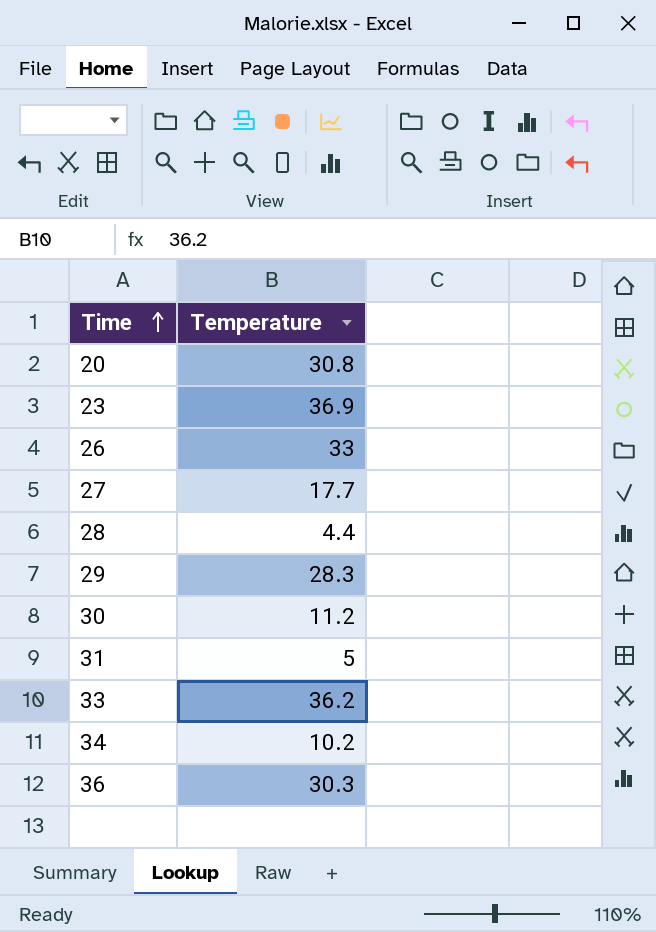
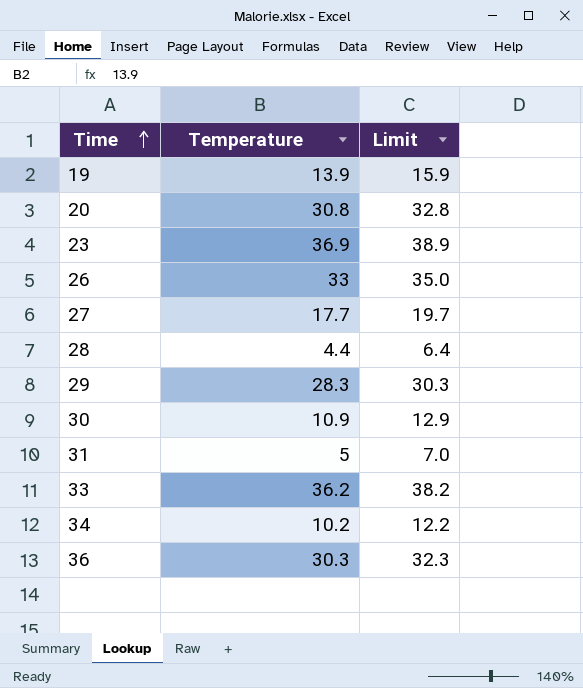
column Limit | formula: none -> [Temperature] + 2
row 19: none -> 13.9 | 15.9
30 | Temperature: 11.2 -> 10.9

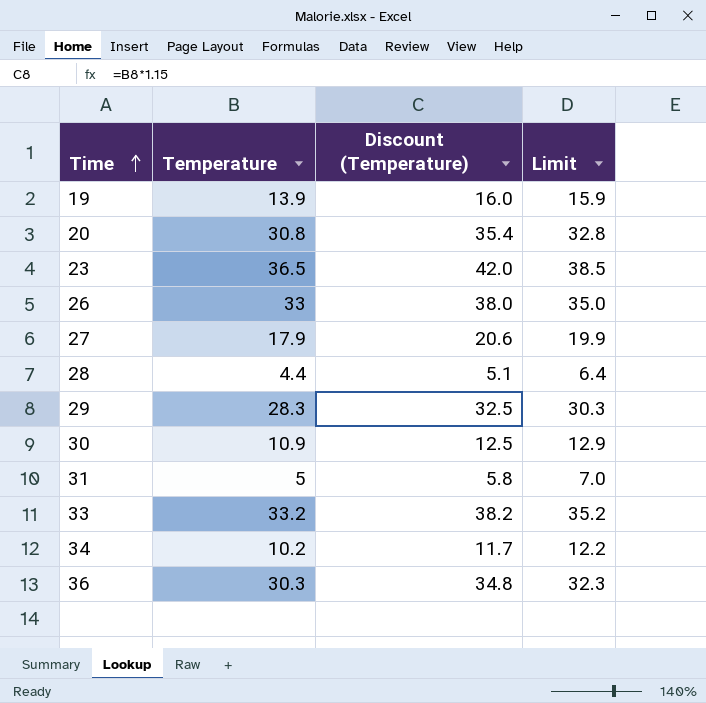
column Discount (Temperature) | formula: none -> [Temperature] * 1.15
23 | Temperature: 36.9 -> 36.5
23 | Limit: 38.9 -> 38.5
27 | Temperature: 17.7 -> 17.9
27 | Limit: 19.7 -> 19.9
33 | Temperature: 36.2 -> 33.2
33 | Limit: 38.2 -> 35.2

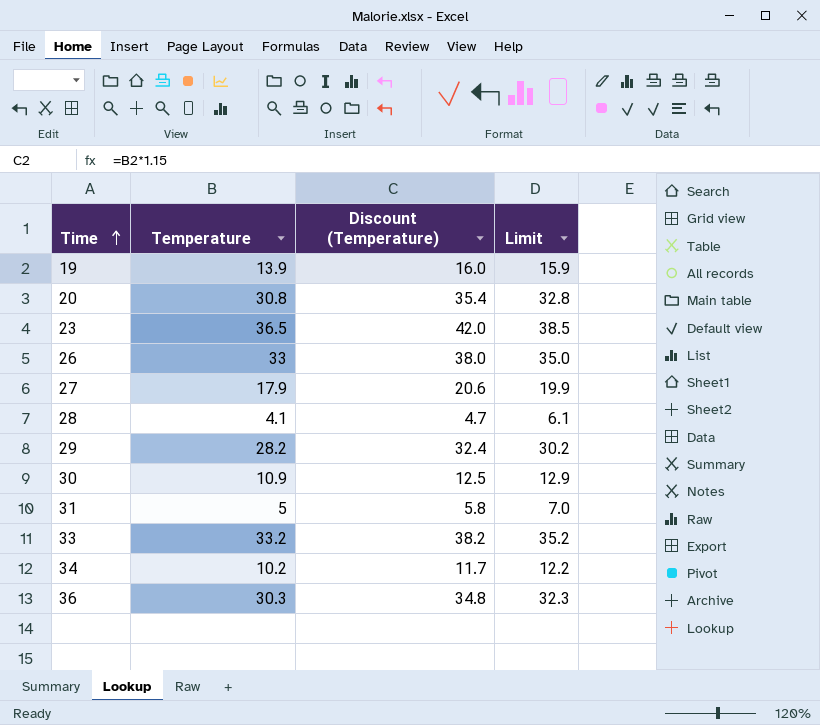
28 | Temperature: 4.4 -> 4.1
28 | Discount (Temperature): 5.1 -> 4.7
28 | Limit: 6.4 -> 6.1
29 | Temperature: 28.3 -> 28.2
29 | Discount (Temperature): 32.5 -> 32.4
29 | Limit: 30.3 -> 30.2

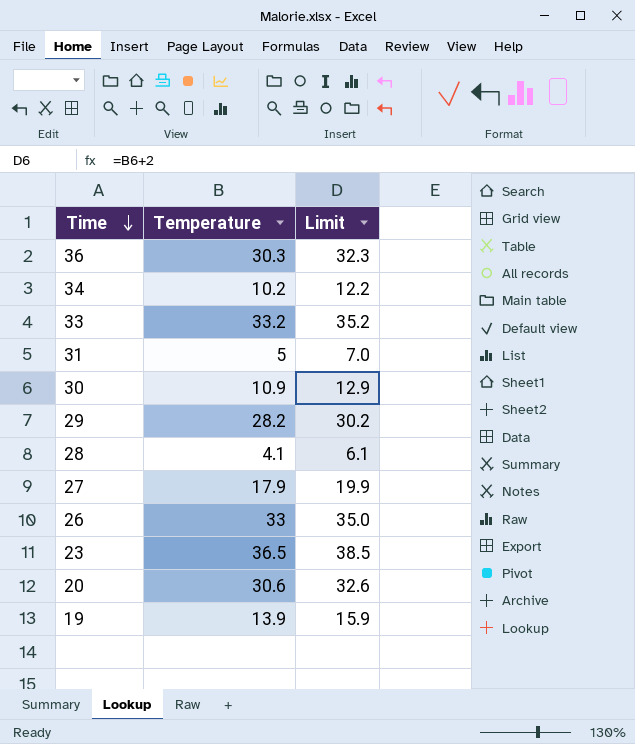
row order: Time ascending -> Time descending
column Discount (Temperature) | formula: [Temperature] * 1.15 -> none
20 | Temperature: 30.8 -> 30.6
20 | Limit: 32.8 -> 32.6

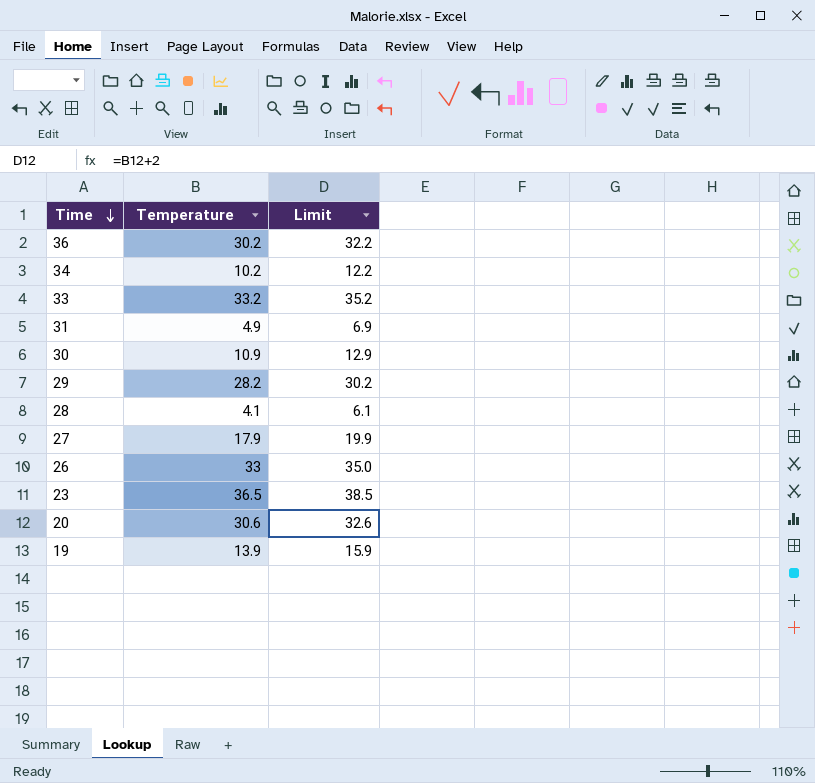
36 | Temperature: 30.3 -> 30.2
36 | Limit: 32.3 -> 32.2
31 | Temperature: 5 -> 4.9
31 | Limit: 7.0 -> 6.9

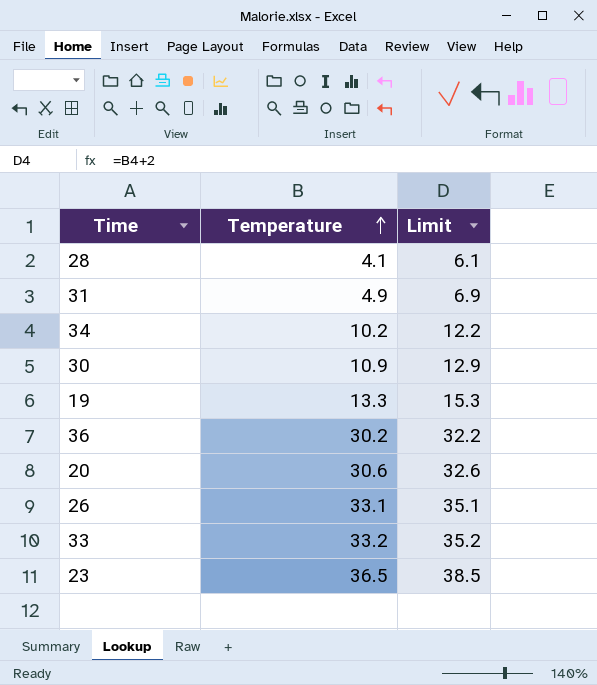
row order: Time descending -> Temperature ascending
row 29: 28.2 | 30.2 -> none
row 27: 17.9 | 19.9 -> none
19 | Temperature: 13.9 -> 13.3
19 | Limit: 15.9 -> 15.3
26 | Temperature: 33 -> 33.1
26 | Limit: 35.0 -> 35.1

